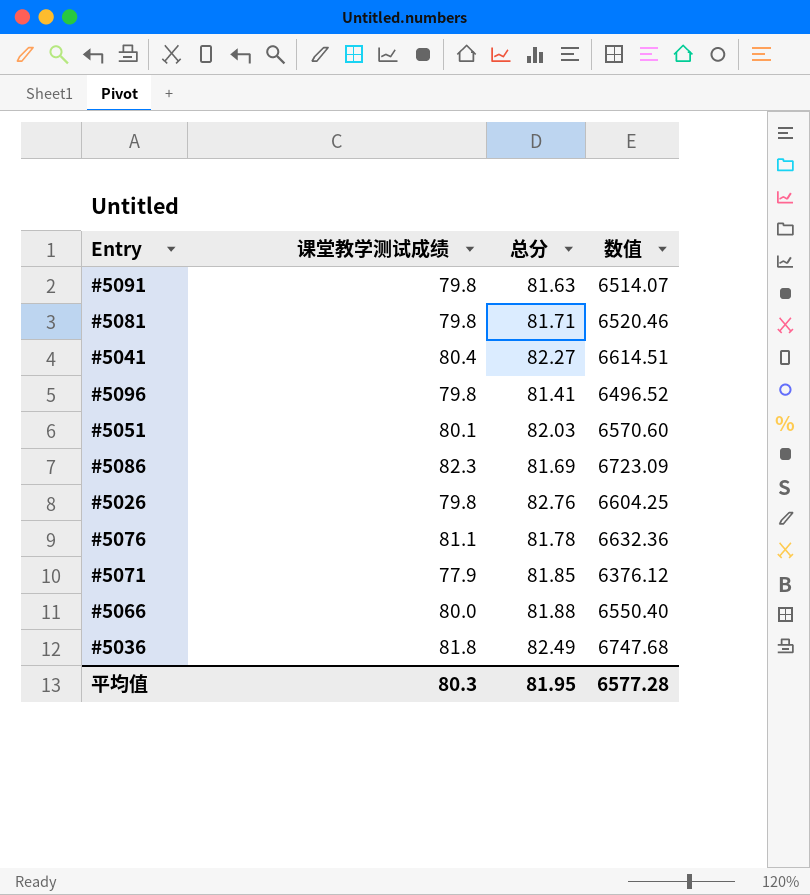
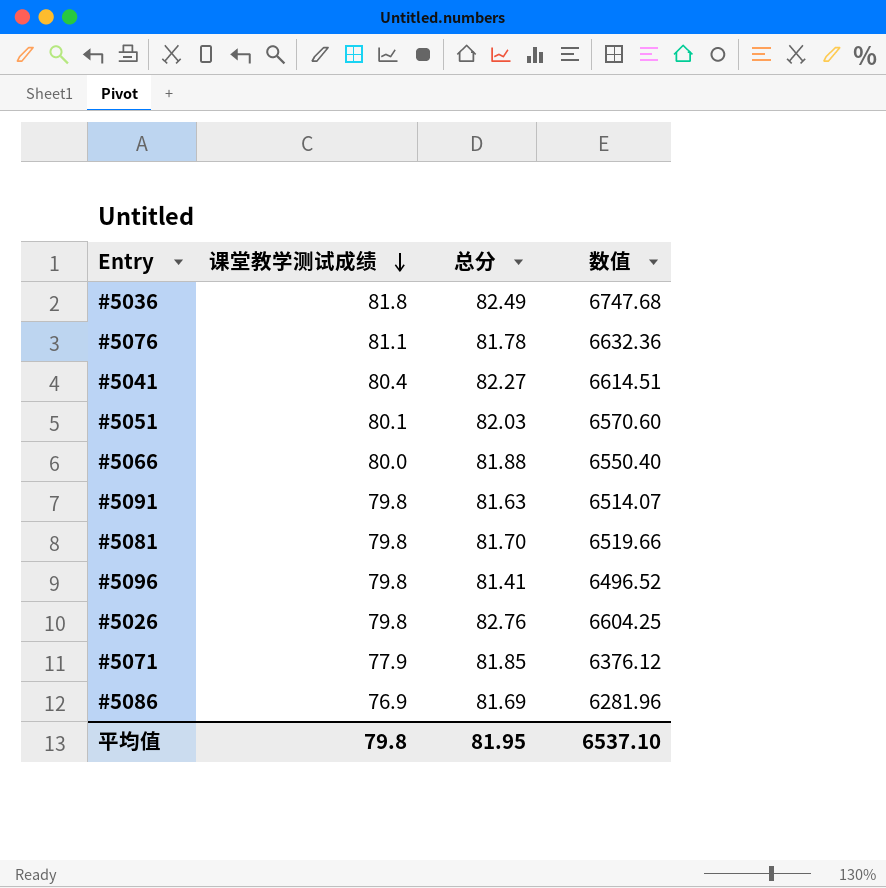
row order: none -> 课堂教学测试成绩 descending
#5081 | 总分: 81.71 -> 81.70
#5081 | 数值: 6520.46 -> 6519.66
#5086 | 课堂教学测试成绩: 82.3 -> 76.9
#5086 | 数值: 6723.09 -> 6281.96
平均值 | 课堂教学测试成绩: 80.3 -> 79.8
平均值 | 数值: 6577.28 -> 6537.10

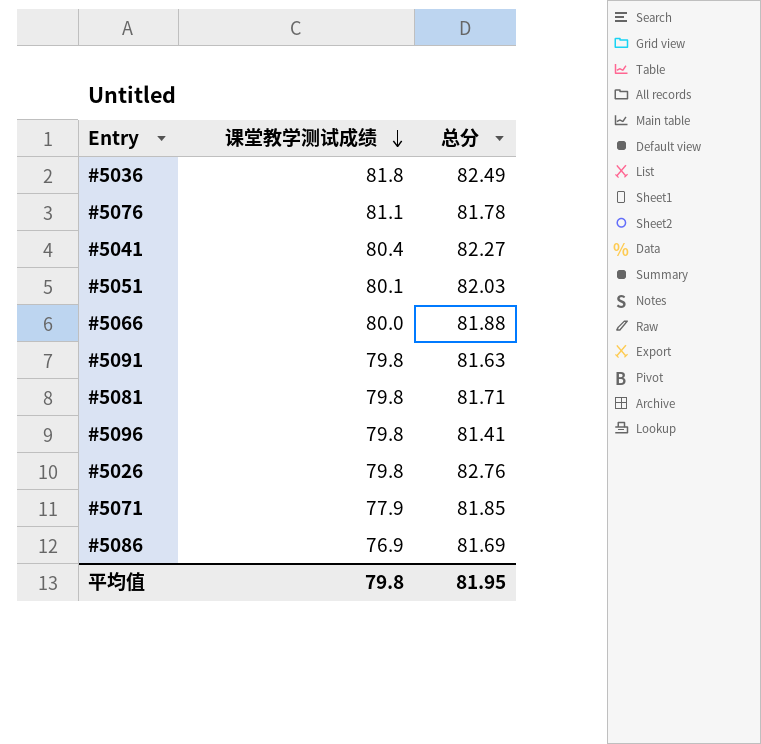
column 数值 | formula: [课堂教学测试成绩] * [总分] -> none
#5081 | 总分: 81.70 -> 81.71

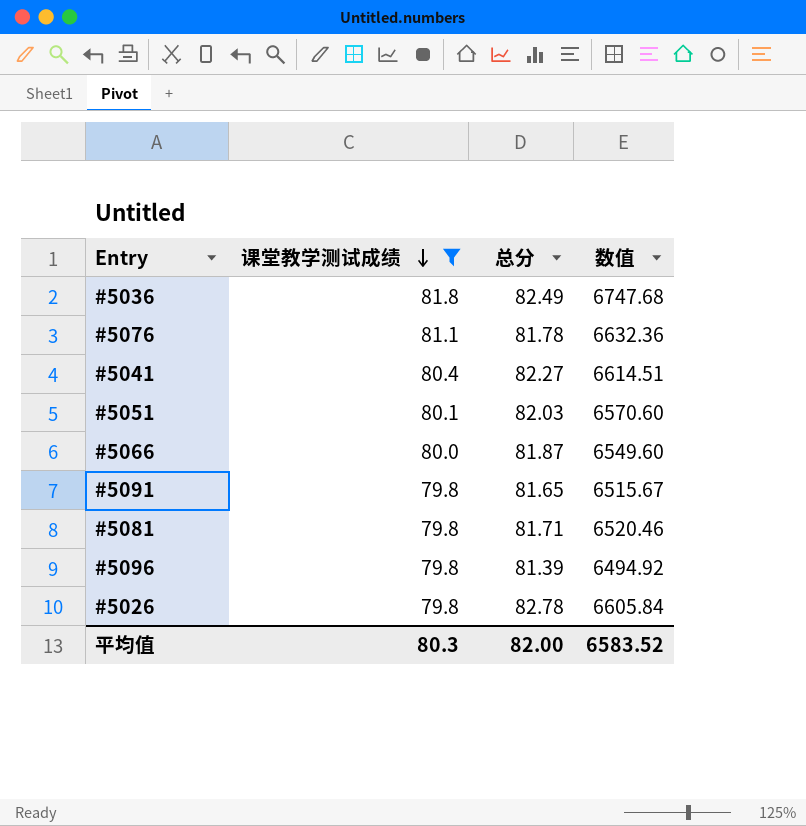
filter: none -> 课堂教学测试成绩 >= 79.8
column 数值 | formula: none -> [课堂教学测试成绩] * [总分]
#5066 | 总分: 81.88 -> 81.87
#5091 | 总分: 81.63 -> 81.65
#5096 | 总分: 81.41 -> 81.39
#5026 | 总分: 82.76 -> 82.78
平均值 | 课堂教学测试成绩: 79.8 -> 80.3
平均值 | 总分: 81.95 -> 82.00

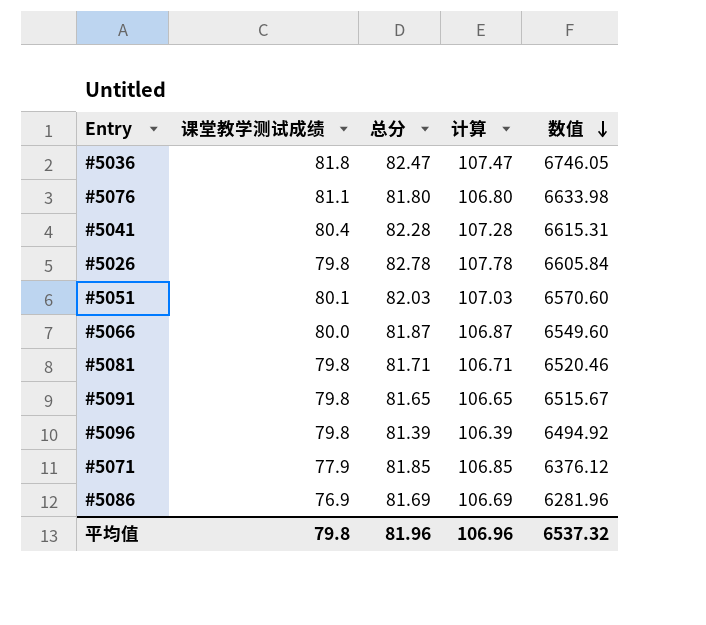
filter: 课堂教学测试成绩 >= 79.8 -> none
row order: 课堂教学测试成绩 descending -> 数值 descending
column 计算 | formula: none -> [总分] + 25
#5036 | 总分: 82.49 -> 82.47
#5036 | 数值: 6747.68 -> 6746.05
#5076 | 总分: 81.78 -> 81.80
#5076 | 数值: 6632.36 -> 6633.98
#5041 | 总分: 82.27 -> 82.28
#5041 | 数值: 6614.51 -> 6615.31
平均值 | 课堂教学测试成绩: 80.3 -> 79.8
平均值 | 总分: 82.00 -> 81.96
平均值 | 数值: 6583.52 -> 6537.32

